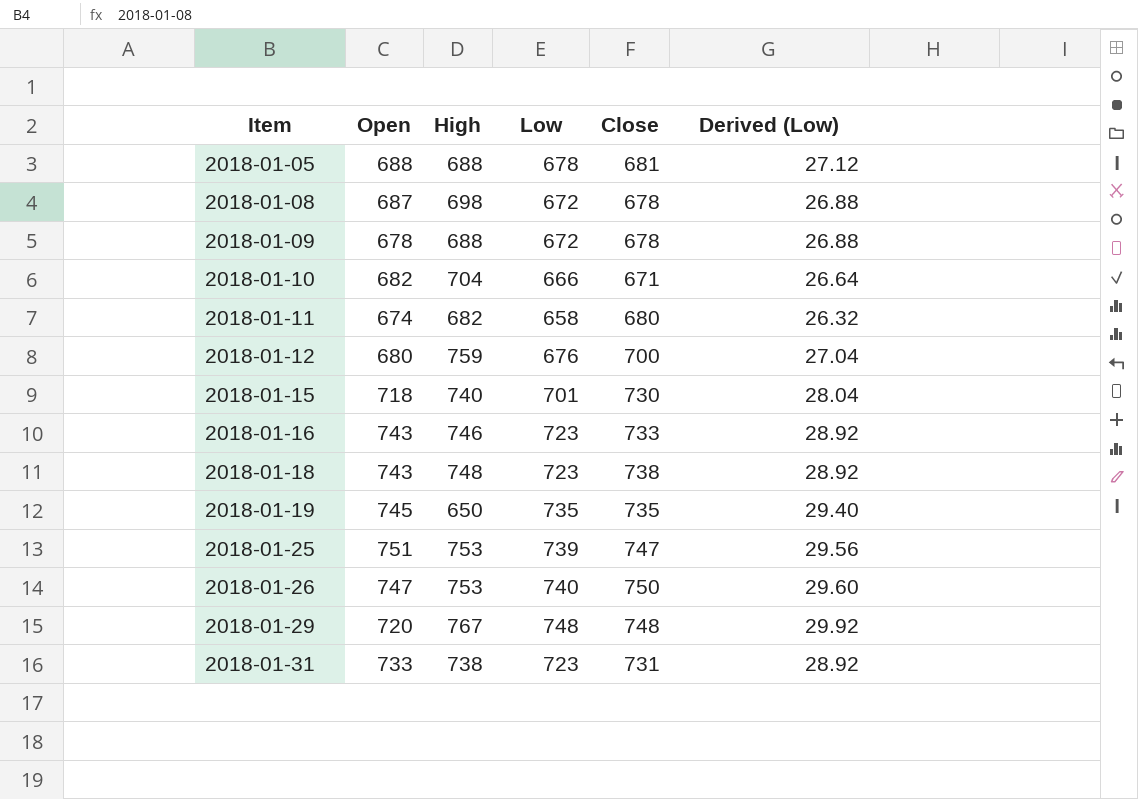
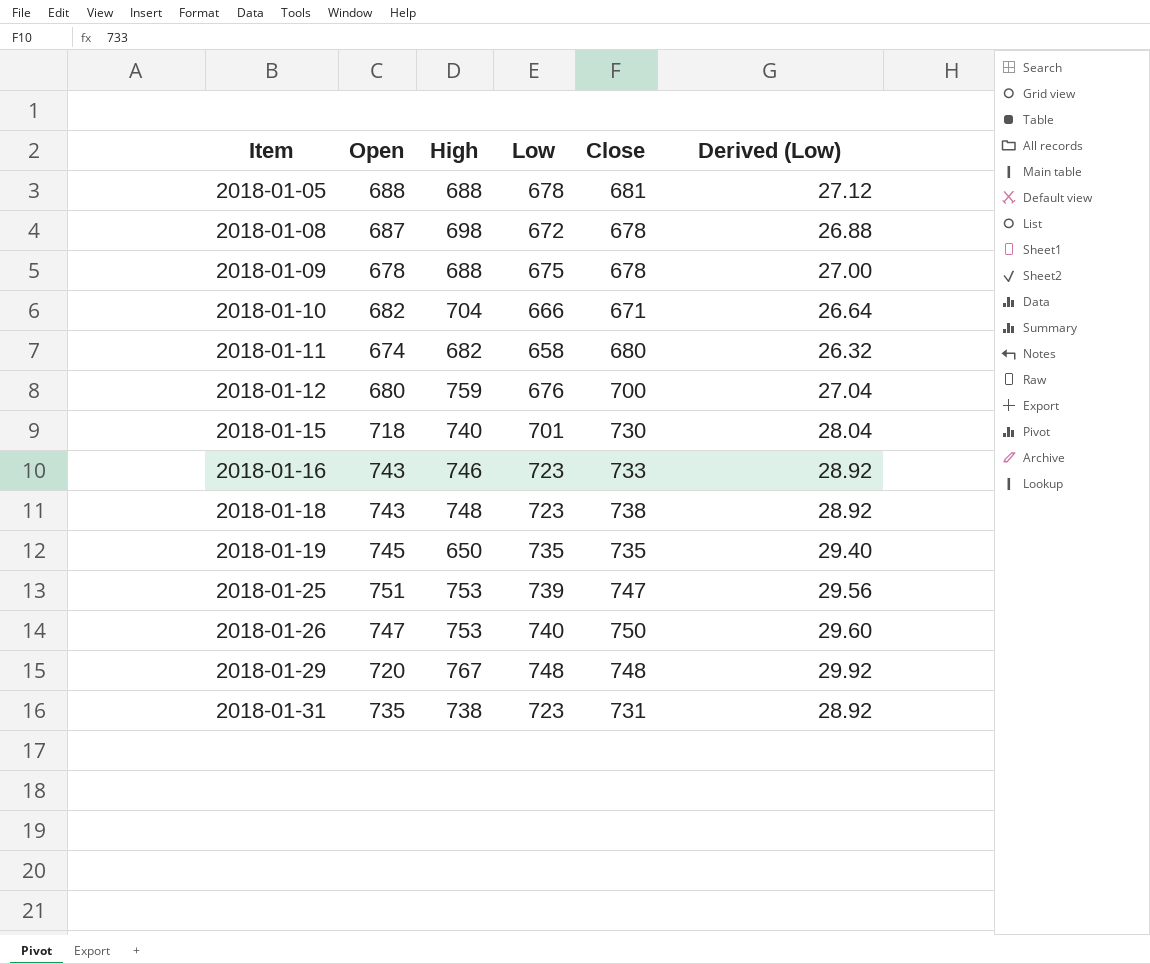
2018-01-09 | Low: 672 -> 675
2018-01-09 | Derived (Low): 26.88 -> 27.00
2018-01-31 | Open: 733 -> 735

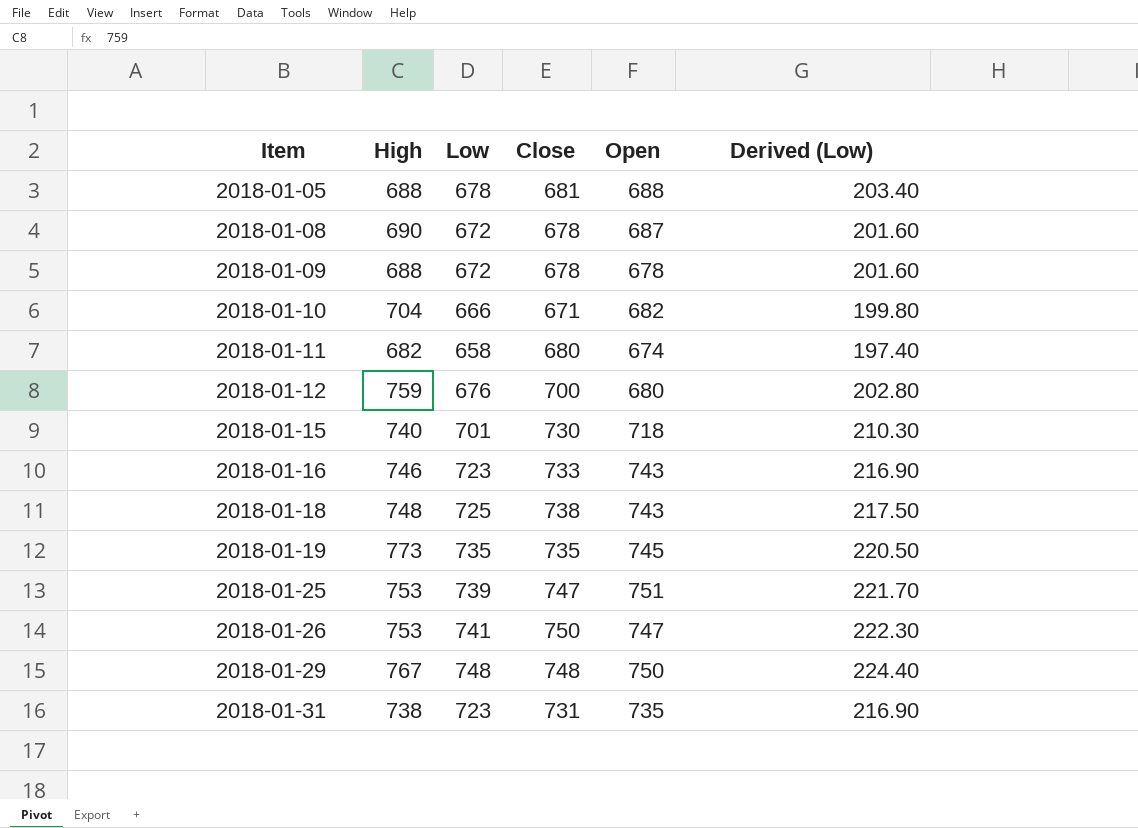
column Open | position: 2 -> 5
column Derived (Low) | formula: [Low] * 0.04 -> [Low] * 0.3
2018-01-08 | High: 698 -> 690
2018-01-09 | Low: 675 -> 672
2018-01-18 | Low: 723 -> 725
2018-01-19 | High: 650 -> 773
2018-01-26 | Low: 740 -> 741
2018-01-29 | Open: 720 -> 750

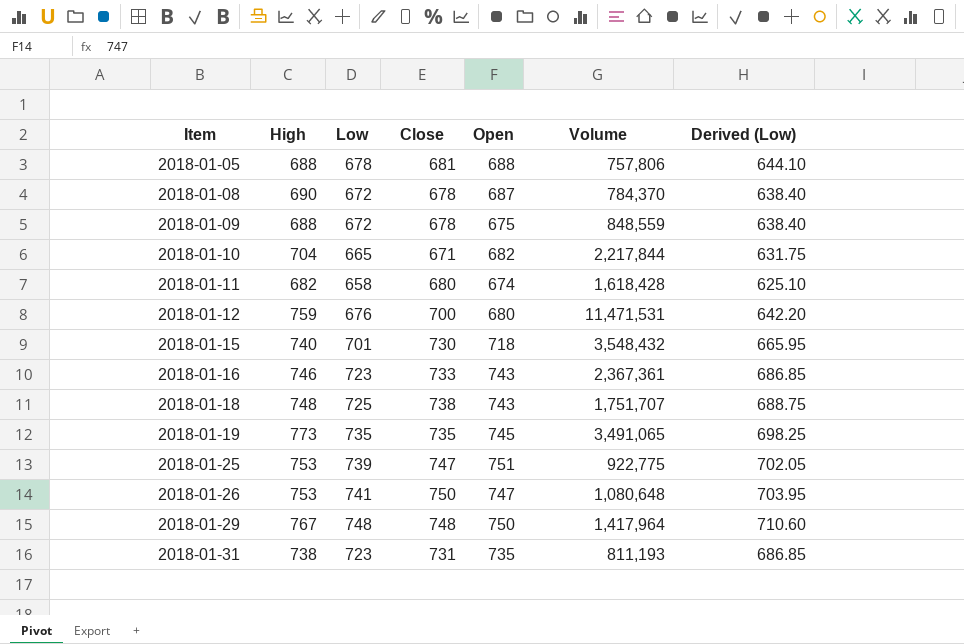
column Volume | position: none -> 6
column Derived (Low) | formula: [Low] * 0.3 -> [Low] * 0.95
2018-01-09 | Open: 678 -> 675
2018-01-10 | Low: 666 -> 665

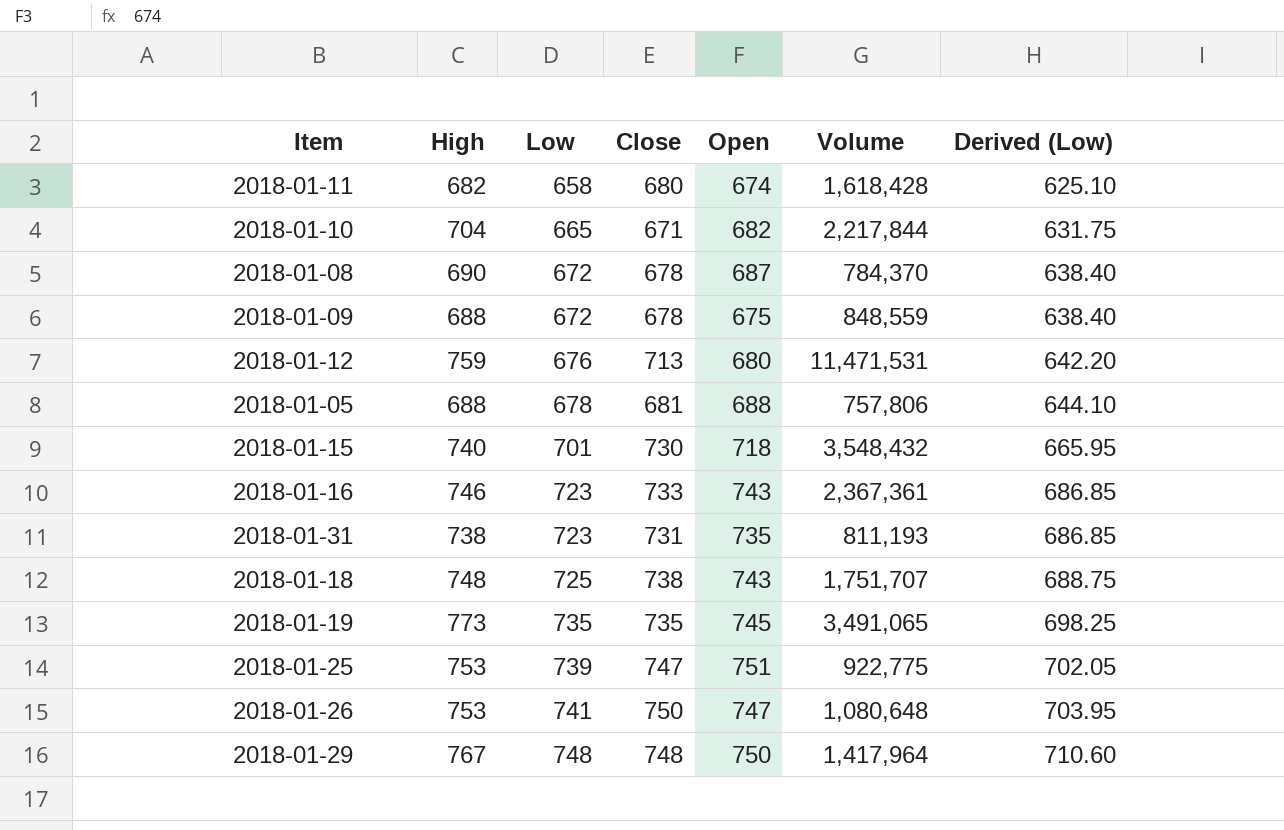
row order: Item ascending -> Low ascending
2018-01-12 | Close: 700 -> 713

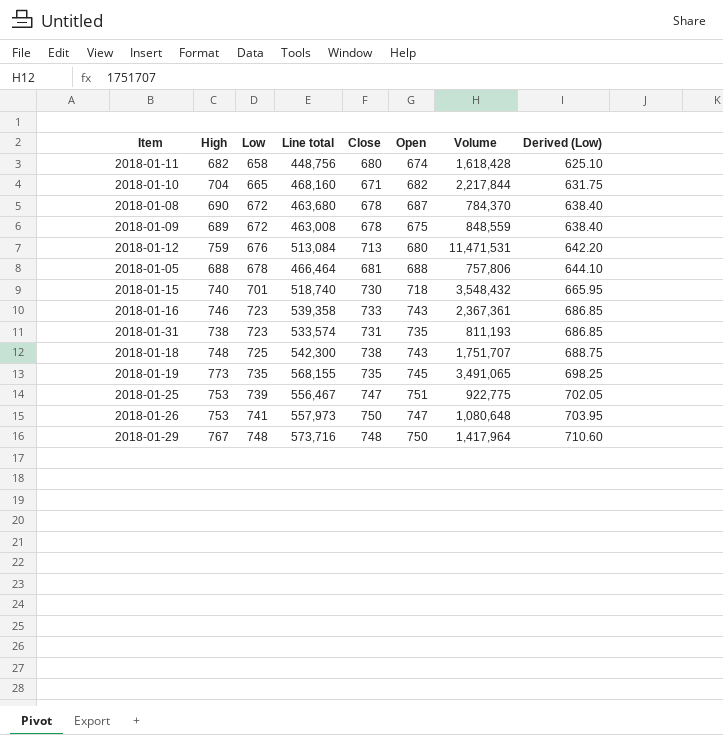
column Line total | formula: none -> [High] * [Low]
2018-01-09 | High: 688 -> 689

